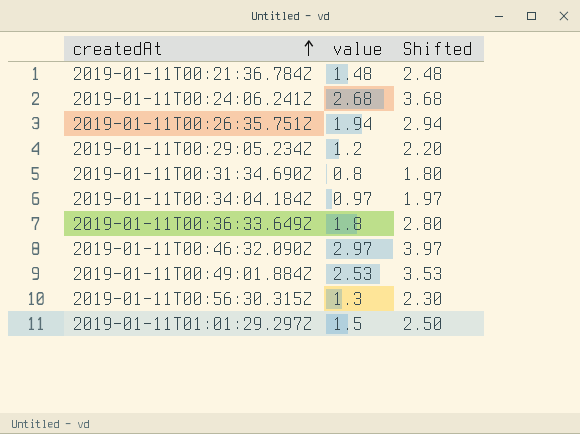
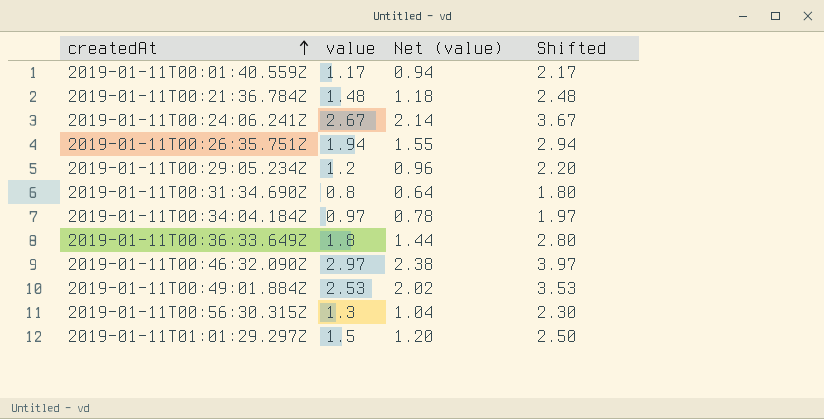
column Net (value) | formula: none -> [value] * 0.8
row 2019-01-11T00:01:40.559Z: none -> 1.17 | 0.94 | 2.17
2019-01-11T00:24:06.241Z | value: 2.68 -> 2.67
2019-01-11T00:24:06.241Z | Shifted: 3.68 -> 3.67

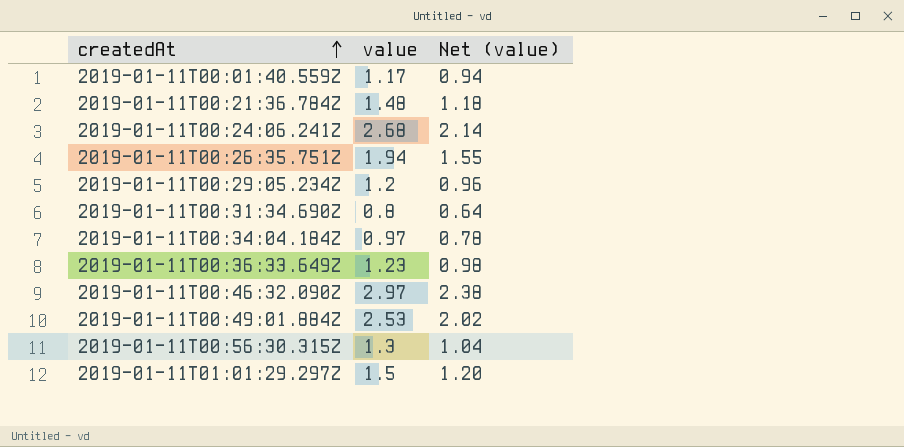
column Shifted | formula: [value] + 1 -> none
2019-01-11T00:24:06.241Z | value: 2.67 -> 2.68
2019-01-11T00:36:33.649Z | value: 1.8 -> 1.23
2019-01-11T00:36:33.649Z | Net (value): 1.44 -> 0.98

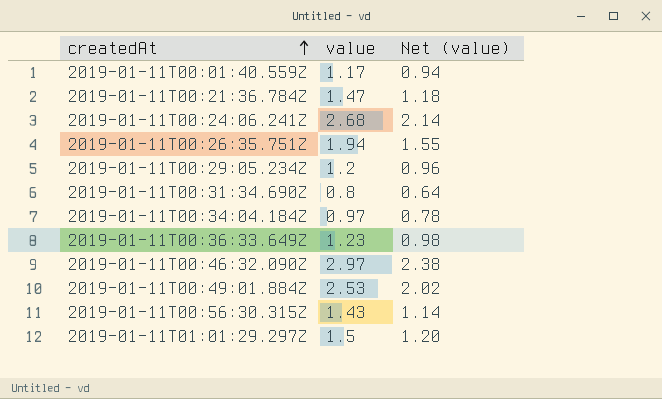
2019-01-11T00:21:36.784Z | value: 1.48 -> 1.47
2019-01-11T00:56:30.315Z | value: 1.3 -> 1.43
2019-01-11T00:56:30.315Z | Net (value): 1.04 -> 1.14

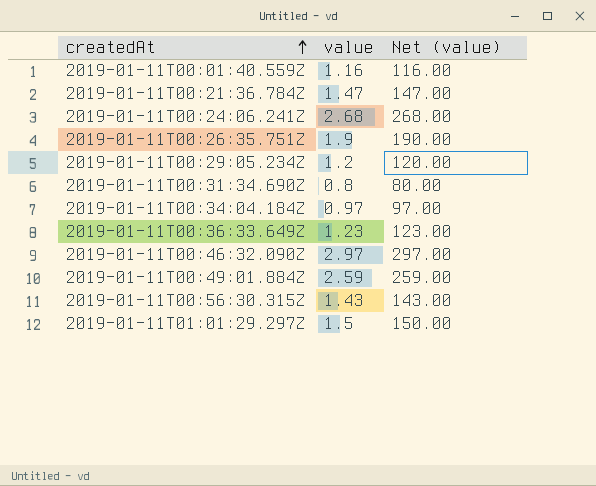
column Net (value) | formula: [value] * 0.8 -> [value] * 100
2019-01-11T00:01:40.559Z | value: 1.17 -> 1.16
2019-01-11T00:26:35.751Z | value: 1.94 -> 1.9
2019-01-11T00:49:01.884Z | value: 2.53 -> 2.59

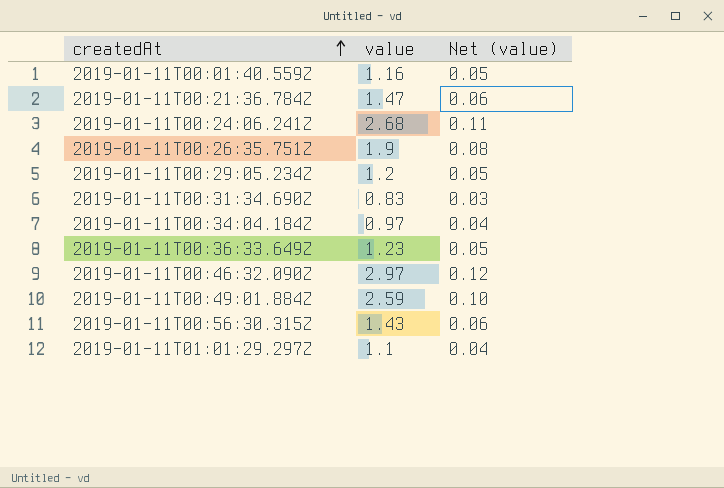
column Net (value) | formula: [value] * 100 -> [value] * 0.04
2019-01-11T00:31:34.690Z | value: 0.8 -> 0.83
2019-01-11T01:01:29.297Z | value: 1.5 -> 1.1

